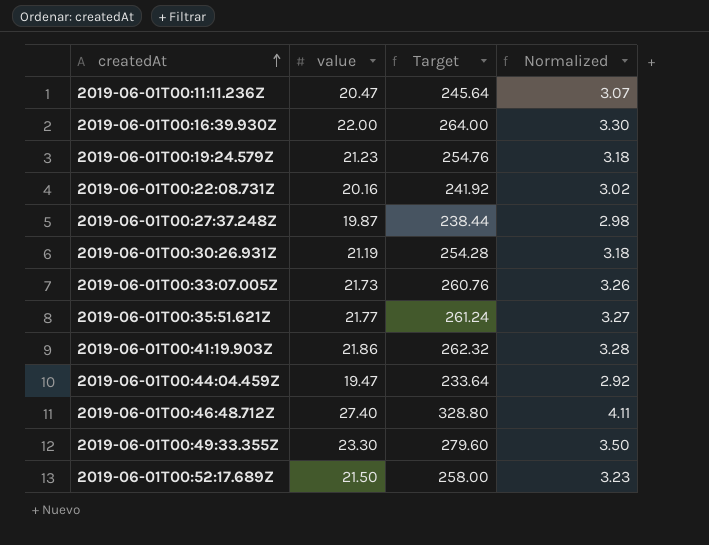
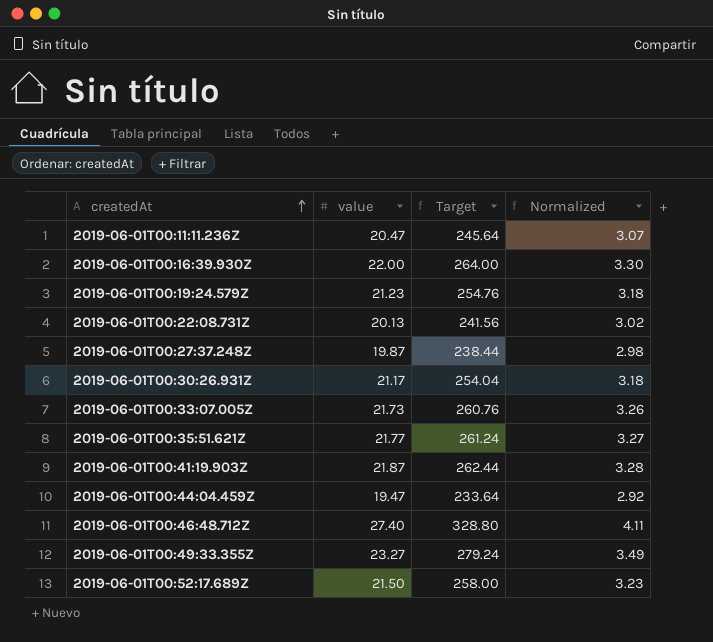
2019-06-01T00:22:08.731Z | value: 20.16 -> 20.13
2019-06-01T00:22:08.731Z | Target: 241.92 -> 241.56
2019-06-01T00:30:26.931Z | value: 21.19 -> 21.17
2019-06-01T00:30:26.931Z | Target: 254.28 -> 254.04
2019-06-01T00:41:19.903Z | value: 21.86 -> 21.87
2019-06-01T00:41:19.903Z | Target: 262.32 -> 262.44
2019-06-01T00:49:33.355Z | value: 23.30 -> 23.27
2019-06-01T00:49:33.355Z | Target: 279.60 -> 279.24
2019-06-01T00:49:33.355Z | Normalized: 3.50 -> 3.49

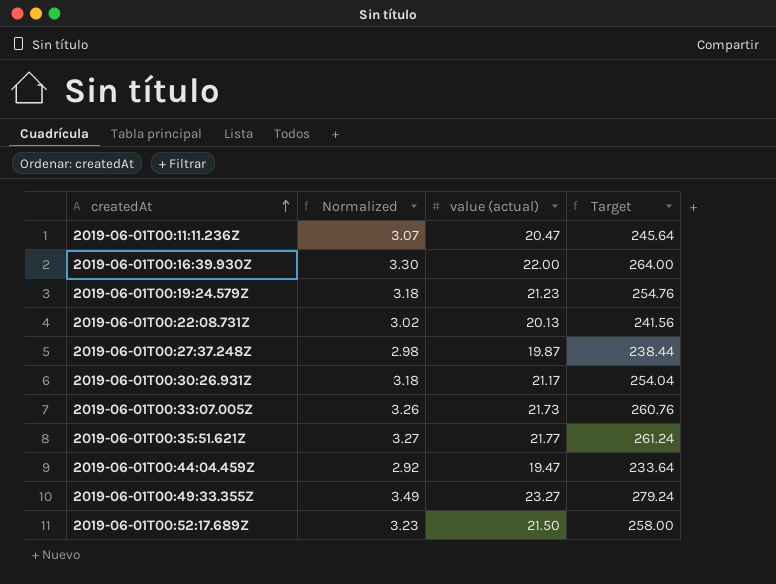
column Normalized | position: 4 -> 2
column name: value -> value (actual)
row 2019-06-01T00:41:19.903Z: 21.87 | 262.44 | 3.28 -> none
row 2019-06-01T00:46:48.712Z: 27.40 | 328.80 | 4.11 -> none

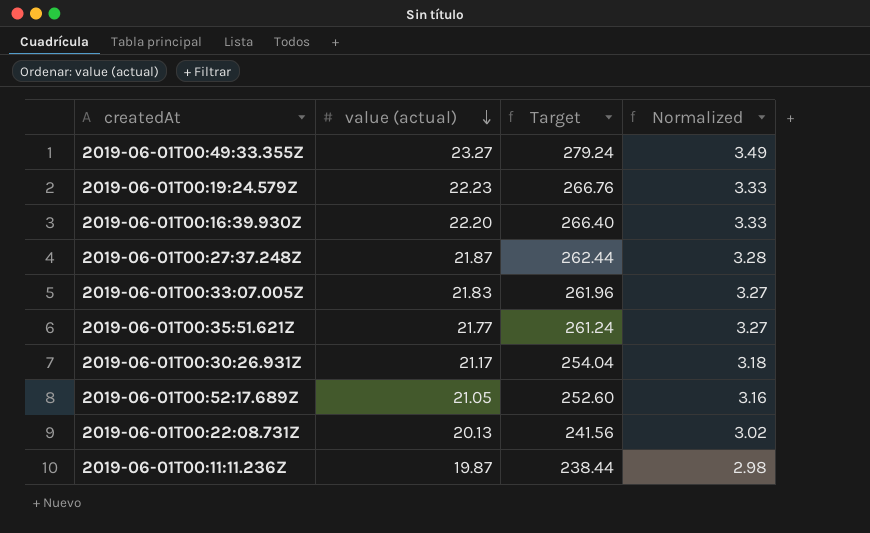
row order: createdAt ascending -> value (actual) descending
column Normalized | position: 2 -> 4
row 2019-06-01T00:44:04.459Z: 2.92 | 19.47 | 233.64 -> none
2019-06-01T00:19:24.579Z | value (actual): 21.23 -> 22.23
2019-06-01T00:19:24.579Z | Target: 254.76 -> 266.76
2019-06-01T00:19:24.579Z | Normalized: 3.18 -> 3.33
2019-06-01T00:16:39.930Z | value (actual): 22.00 -> 22.20
2019-06-01T00:16:39.930Z | Target: 264.00 -> 266.40
2019-06-01T00:16:39.930Z | Normalized: 3.30 -> 3.33
2019-06-01T00:27:37.248Z | value (actual): 19.87 -> 21.87
2019-06-01T00:27:37.248Z | Target: 238.44 -> 262.44
2019-06-01T00:27:37.248Z | Normalized: 2.98 -> 3.28
2019-06-01T00:33:07.005Z | value (actual): 21.73 -> 21.83
2019-06-01T00:33:07.005Z | Target: 260.76 -> 261.96
2019-06-01T00:33:07.005Z | Normalized: 3.26 -> 3.27
2019-06-01T00:52:17.689Z | value (actual): 21.50 -> 21.05
2019-06-01T00:52:17.689Z | Target: 258.00 -> 252.60
2019-06-01T00:52:17.689Z | Normalized: 3.23 -> 3.16
2019-06-01T00:11:11.236Z | value (actual): 20.47 -> 19.87
2019-06-01T00:11:11.236Z | Target: 245.64 -> 238.44
2019-06-01T00:11:11.236Z | Normalized: 3.07 -> 2.98

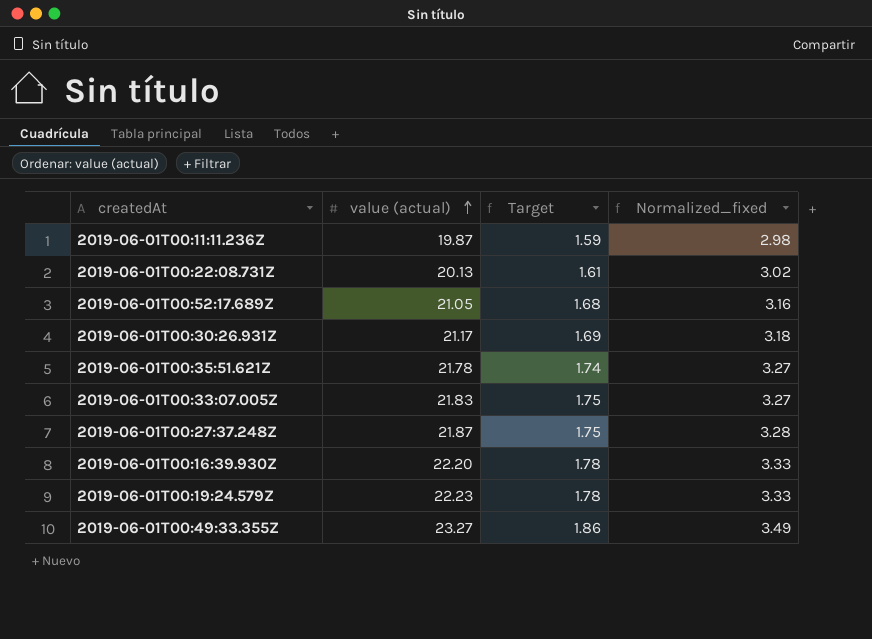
row order: value (actual) descending -> value (actual) ascending
column Target | formula: [value (actual)] * 12 -> [value (actual)] * 0.08
column name: Normalized -> Normalized_fixed
2019-06-01T00:35:51.621Z | value (actual): 21.77 -> 21.78

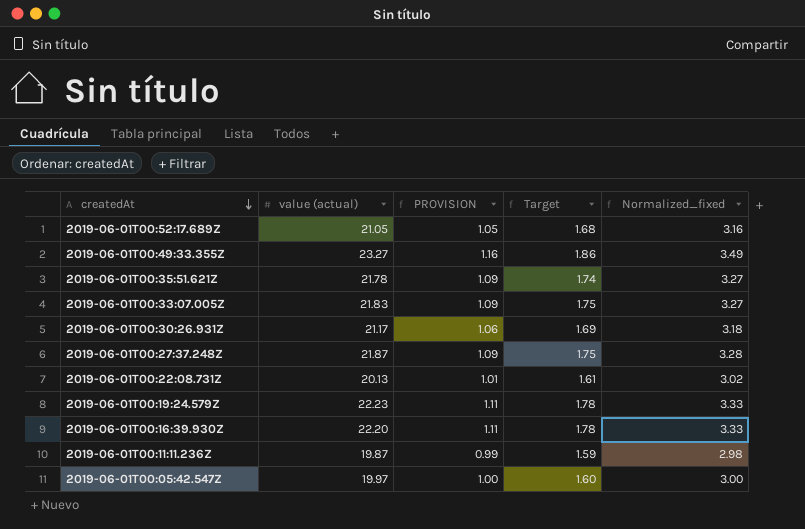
row order: value (actual) ascending -> createdAt descending
column PROVISION | formula: none -> [value (actual)] * 0.05
row 2019-06-01T00:05:42.547Z: none -> 19.97 | 1.00 | 1.60 | 3.00

